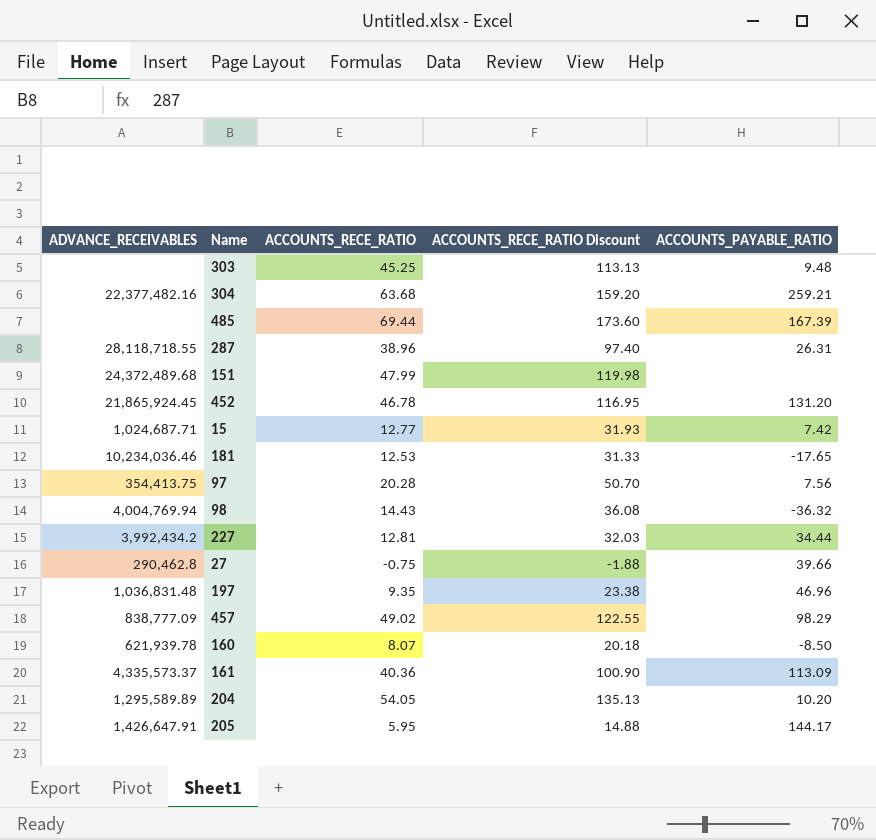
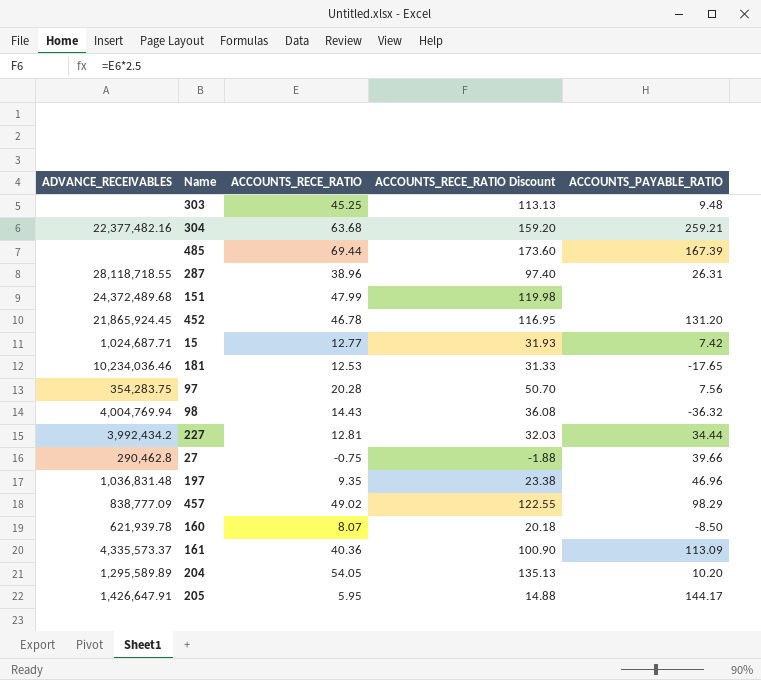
97 | ADVANCE_RECEIVABLES: 354,413.75 -> 354,283.75

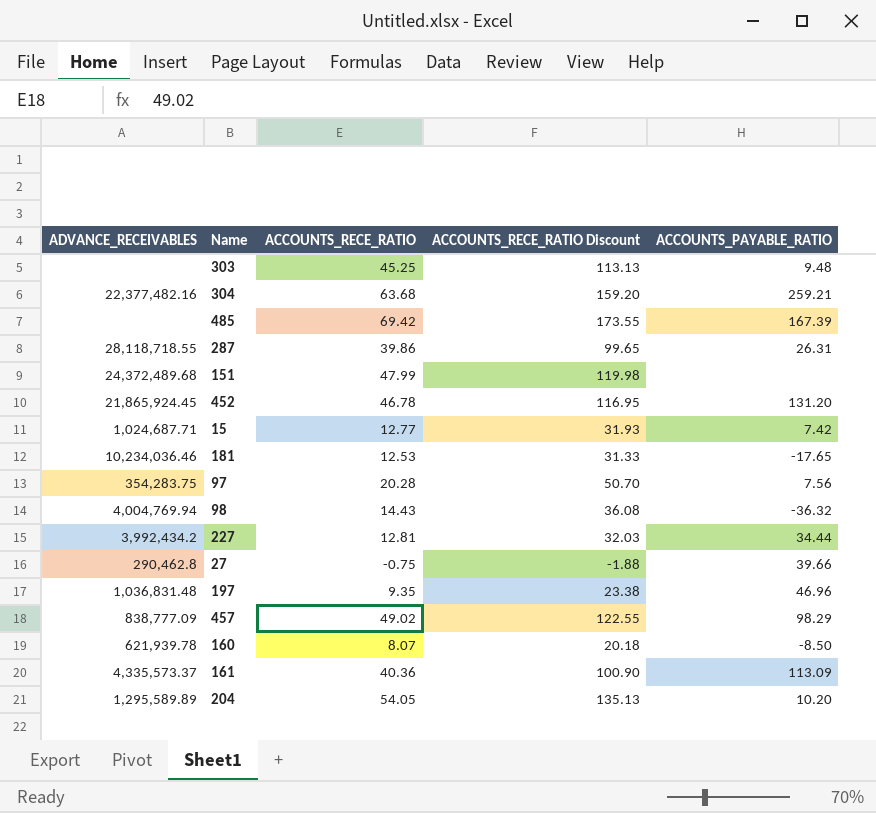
row 205: 1,426,647.91 | 5.95 | 14.88 | 144.17 -> none
485 | ACCOUNTS_RECE_RATIO: 69.44 -> 69.42
485 | ACCOUNTS_RECE_RATIO Discount: 173.60 -> 173.55
287 | ACCOUNTS_RECE_RATIO: 38.96 -> 39.86
287 | ACCOUNTS_RECE_RATIO Discount: 97.40 -> 99.65

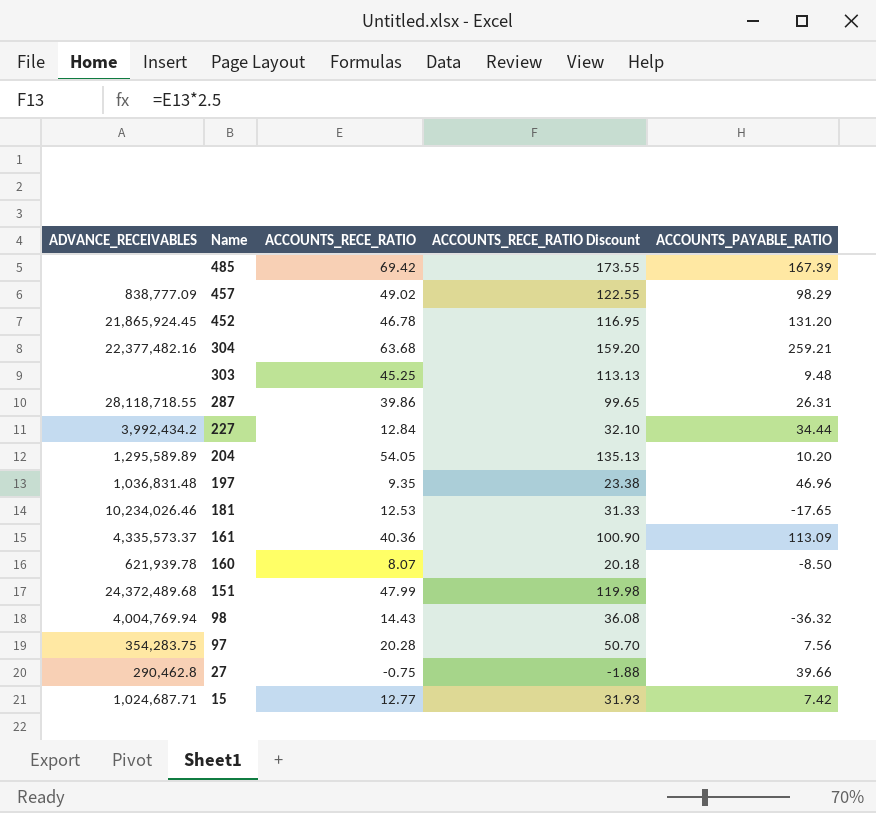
row order: none -> Name descending
227 | ACCOUNTS_RECE_RATIO: 12.81 -> 12.84
227 | ACCOUNTS_RECE_RATIO Discount: 32.03 -> 32.10
181 | ADVANCE_RECEIVABLES: 10,234,036.46 -> 10,234,026.46

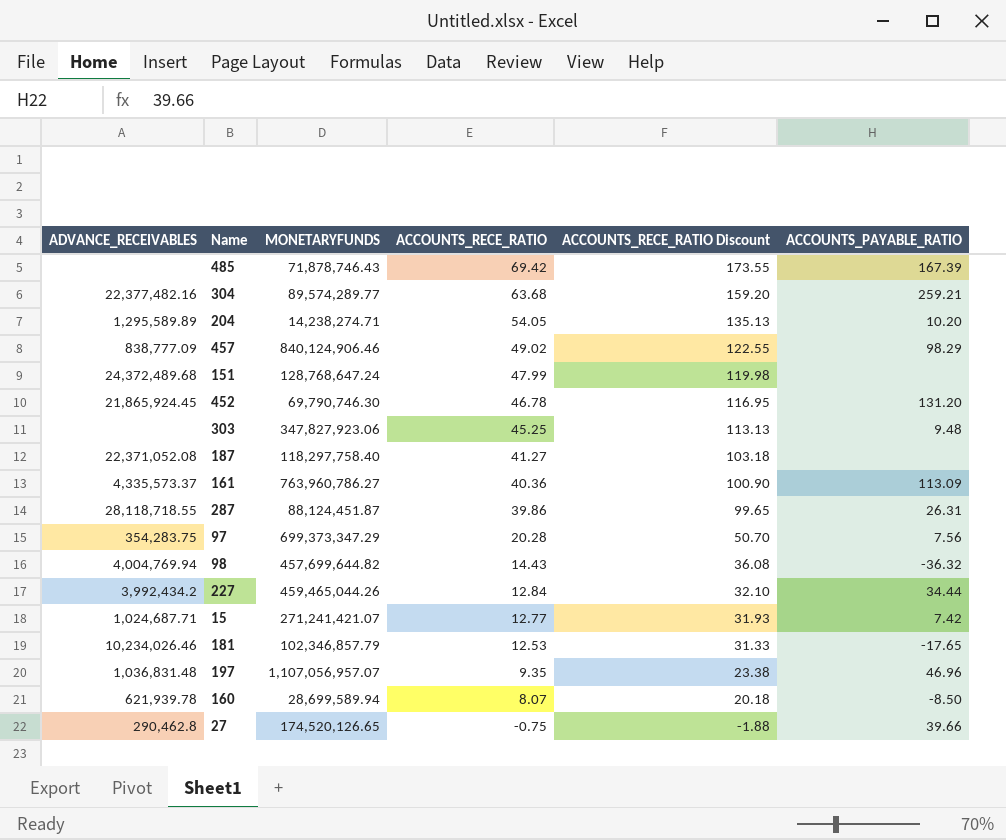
row order: Name descending -> ACCOUNTS_RECE_RATIO descending
column MONETARYFUNDS | position: none -> 3
row 187: none -> 22,371,052.08 | 118,297,758.40 | 41.27 | 103.18 | none

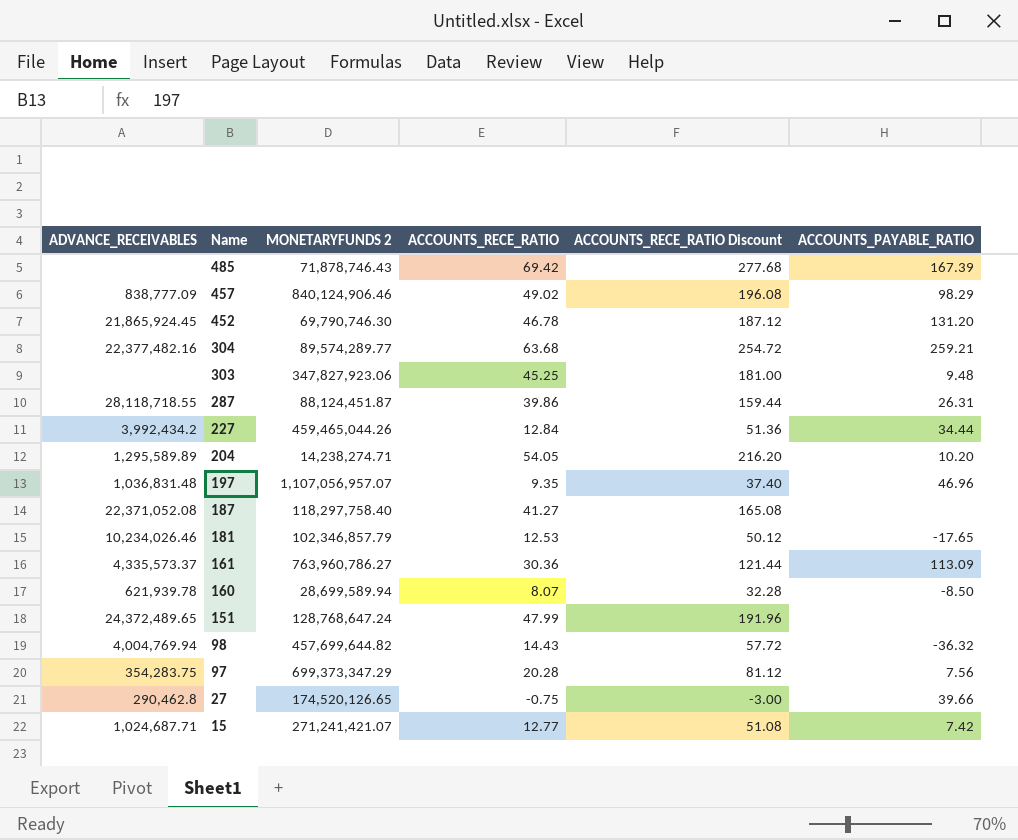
row order: ACCOUNTS_RECE_RATIO descending -> Name descending
column name: MONETARYFUNDS -> MONETARYFUNDS 2
column ACCOUNTS_RECE_RATIO Discount | formula: [ACCOUNTS_RECE_RATIO] * 2.5 -> [ACCOUNTS_RECE_RATIO] * 4
161 | ACCOUNTS_RECE_RATIO: 40.36 -> 30.36
151 | ADVANCE_RECEIVABLES: 24,372,489.68 -> 24,372,489.65

